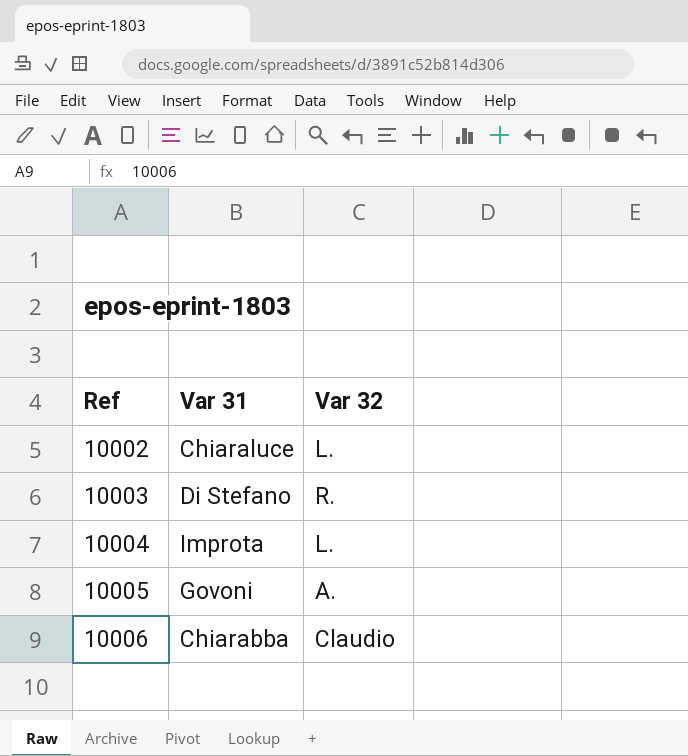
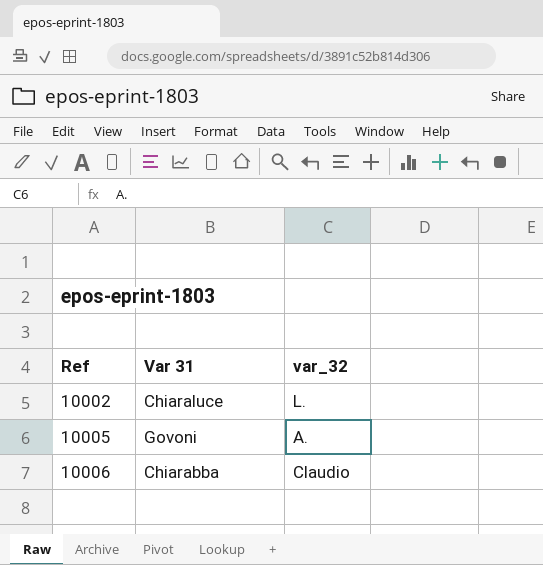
column name: Var 32 -> var_32
row 10003: Di Stefano | R. -> none
row 10004: Improta | L. -> none

